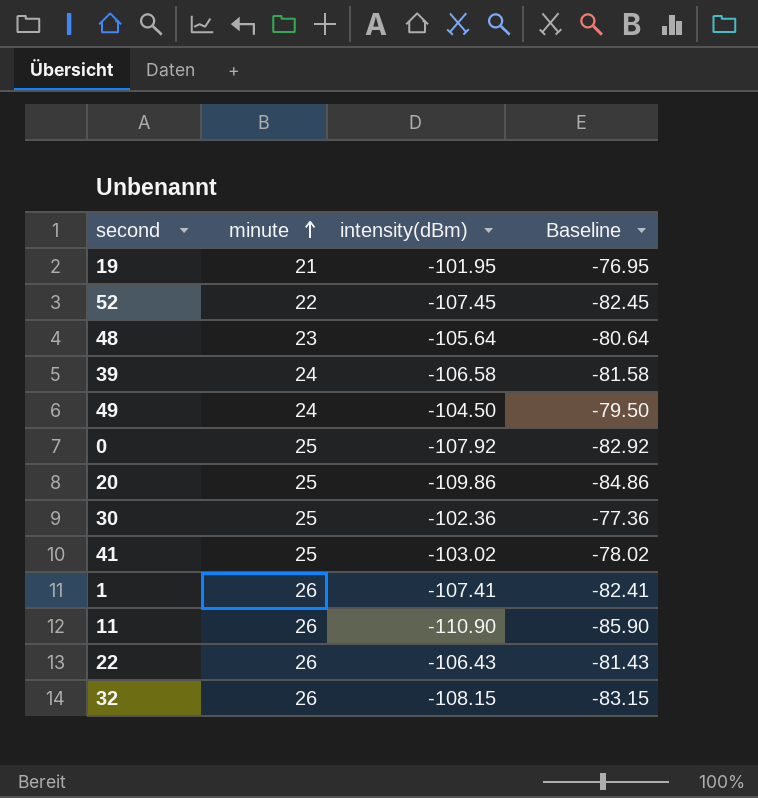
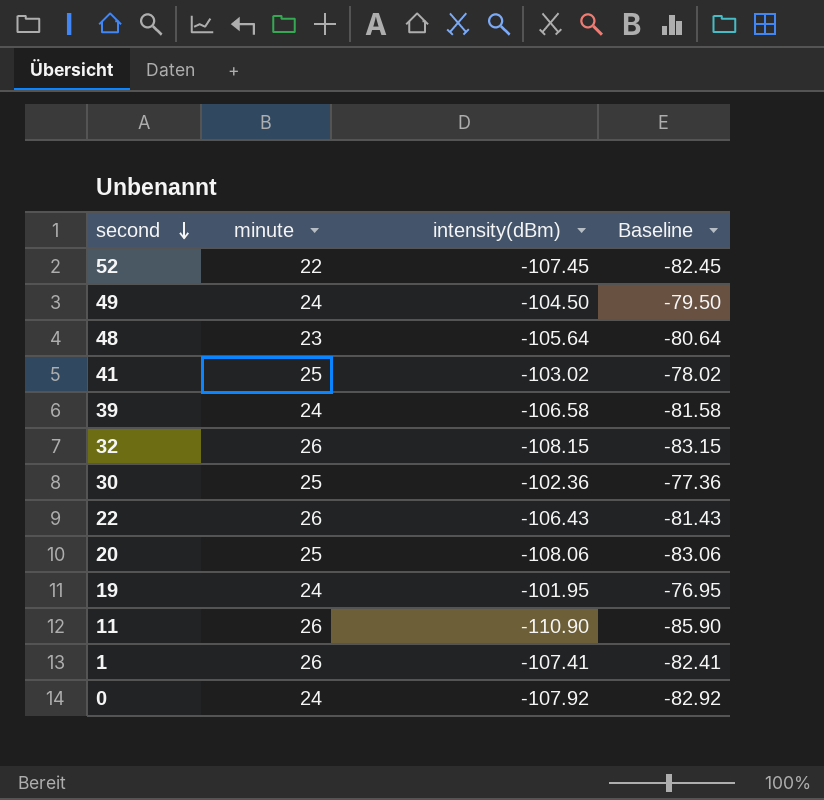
row order: minute ascending -> second descending
20 | intensity(dBm): -109.86 -> -108.06
20 | Baseline: -84.86 -> -83.06
19 | minute: 21 -> 24
0 | minute: 25 -> 24

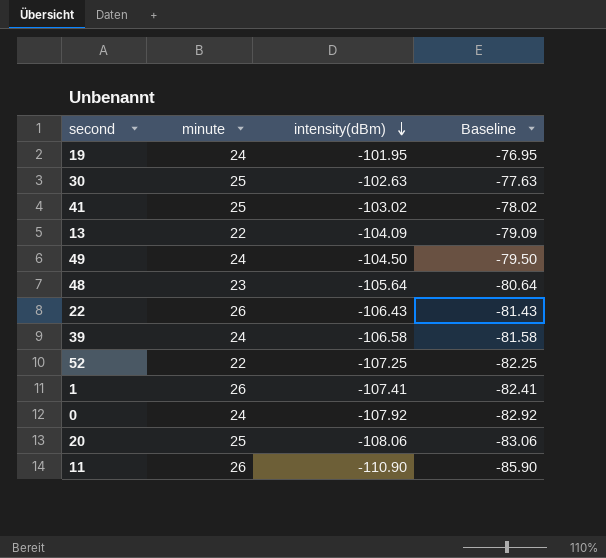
row order: second descending -> intensity(dBm) descending
row 32: 26 | -108.15 | -83.15 -> none
30 | intensity(dBm): -102.36 -> -102.63
30 | Baseline: -77.36 -> -77.63
row 13: none -> 22 | -104.09 | -79.09
52 | intensity(dBm): -107.45 -> -107.25
52 | Baseline: -82.45 -> -82.25

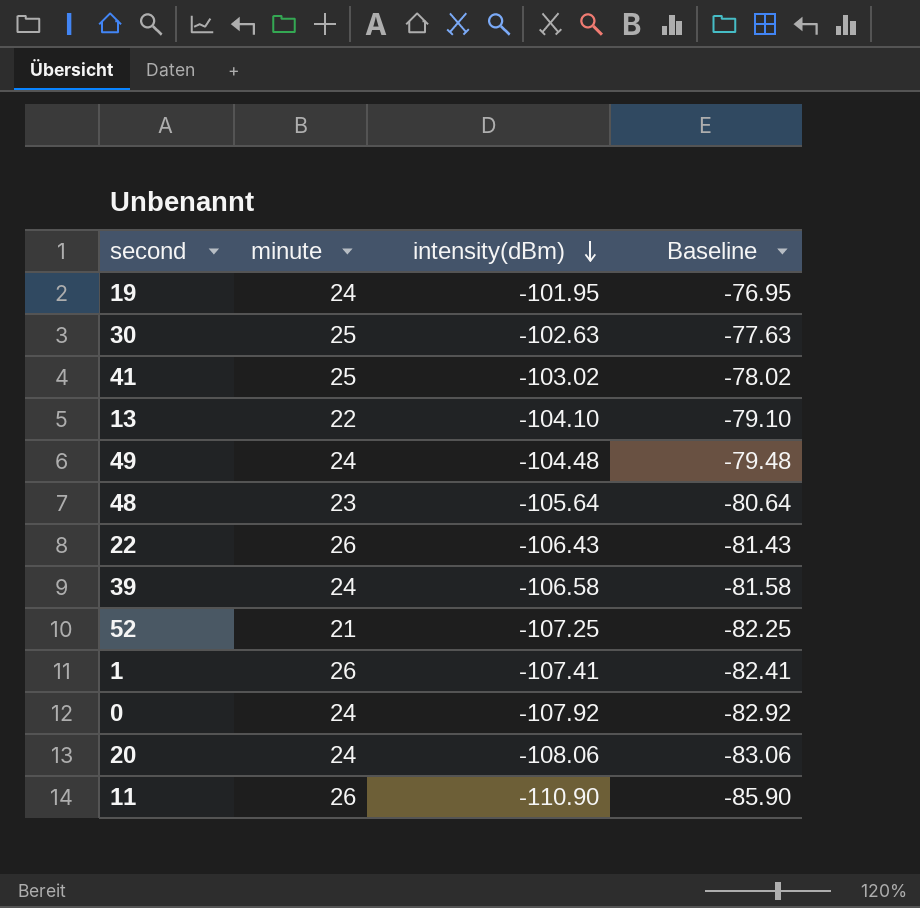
13 | intensity(dBm): -104.09 -> -104.10
13 | Baseline: -79.09 -> -79.10
49 | intensity(dBm): -104.50 -> -104.48
49 | Baseline: -79.50 -> -79.48
52 | minute: 22 -> 21
20 | minute: 25 -> 24

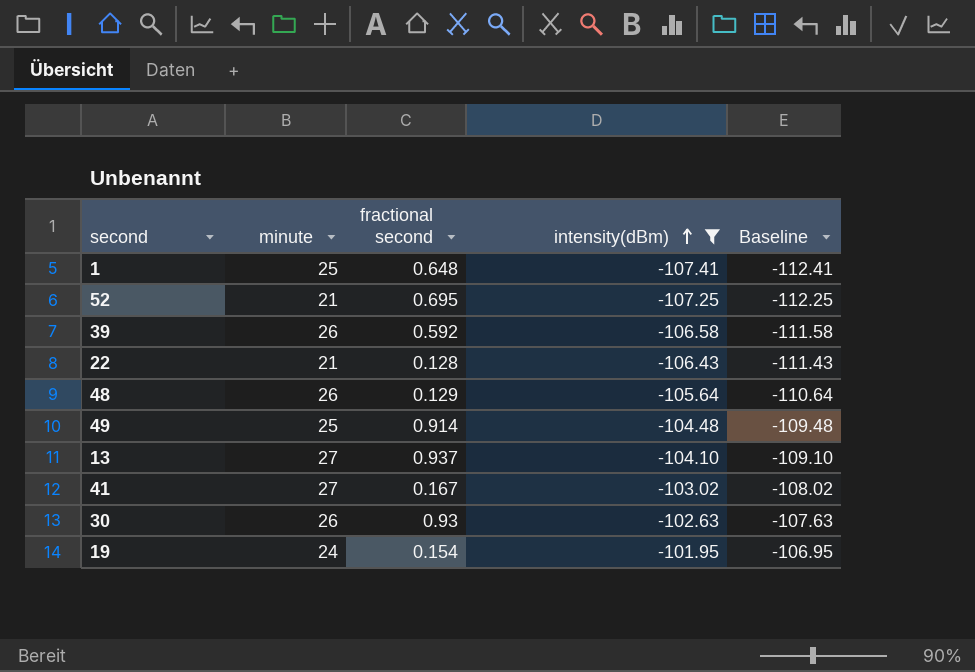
filter: none -> intensity(dBm) >= -107.41
row order: intensity(dBm) descending -> intensity(dBm) ascending
column fractional second | position: none -> 3
column Baseline | formula: [intensity(dBm)] + 25 -> [intensity(dBm)] - 5
1 | minute: 26 -> 25
39 | minute: 24 -> 26
22 | minute: 26 -> 21
48 | minute: 23 -> 26
49 | minute: 24 -> 25
13 | minute: 22 -> 27
41 | minute: 25 -> 27
30 | minute: 25 -> 26

